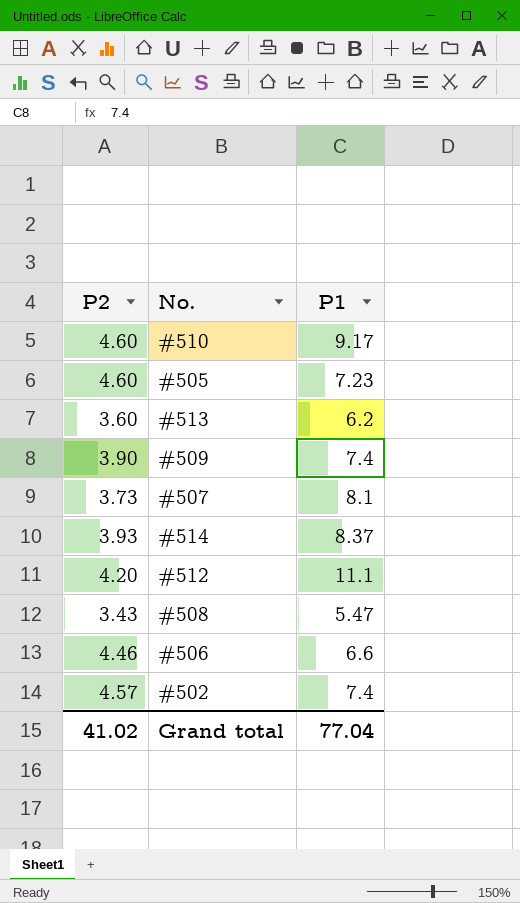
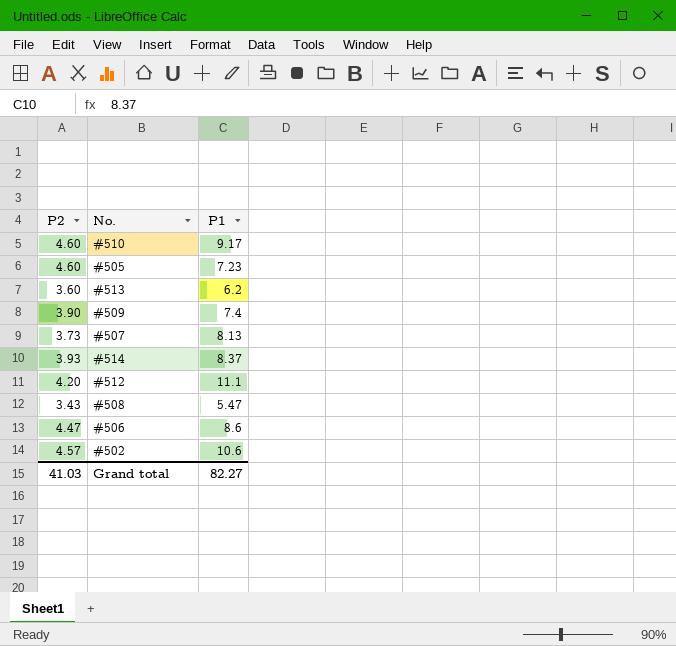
#507 | P1: 8.1 -> 8.13
#506 | P2: 4.46 -> 4.47
#506 | P1: 6.6 -> 8.6
#502 | P1: 7.4 -> 10.6
Grand total | P2: 41.02 -> 41.03
Grand total | P1: 77.04 -> 82.27

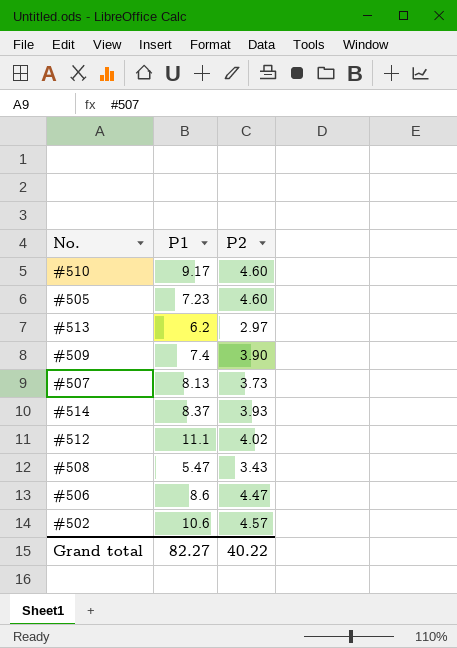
column P2 | position: 1 -> 3
#513 | P2: 3.60 -> 2.97
#512 | P2: 4.20 -> 4.02
Grand total | P2: 41.03 -> 40.22

